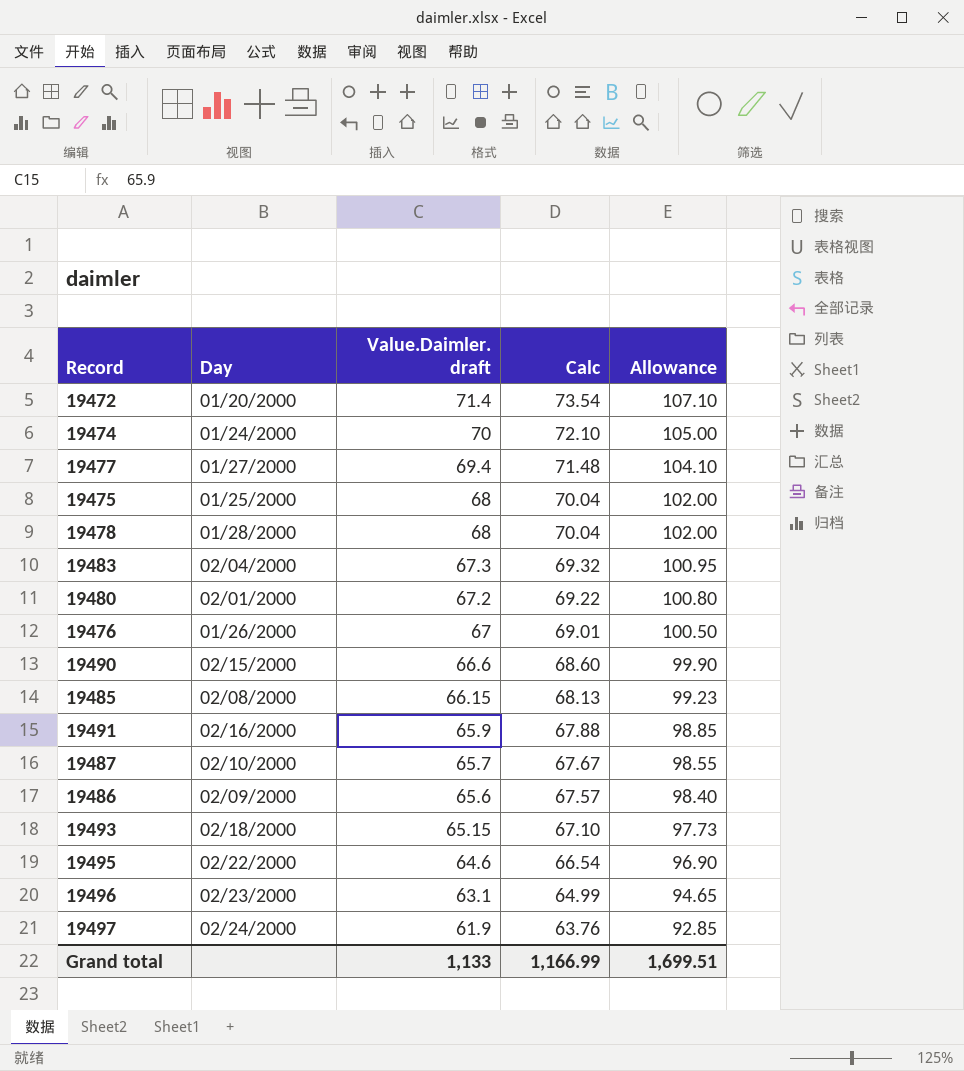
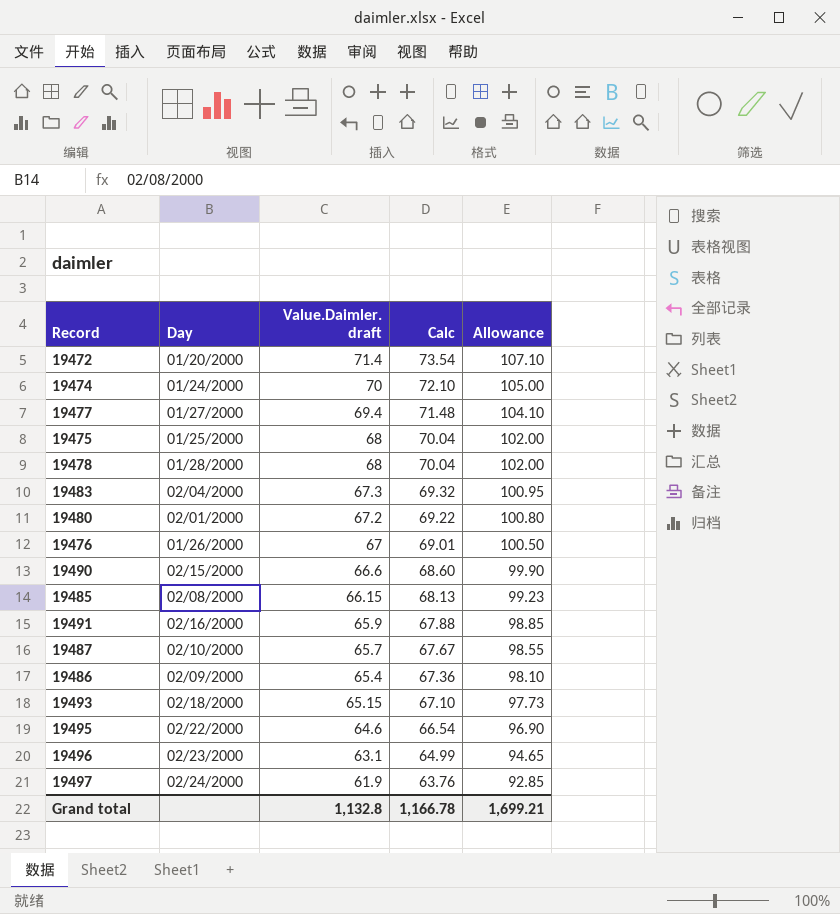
19486 | Value.Daimler. draft: 65.6 -> 65.4
19486 | Calc: 67.57 -> 67.36
19486 | Allowance: 98.40 -> 98.10
Grand total | Value.Daimler. draft: 1,133 -> 1,132.8
Grand total | Calc: 1,166.99 -> 1,166.78
Grand total | Allowance: 1,699.51 -> 1,699.21

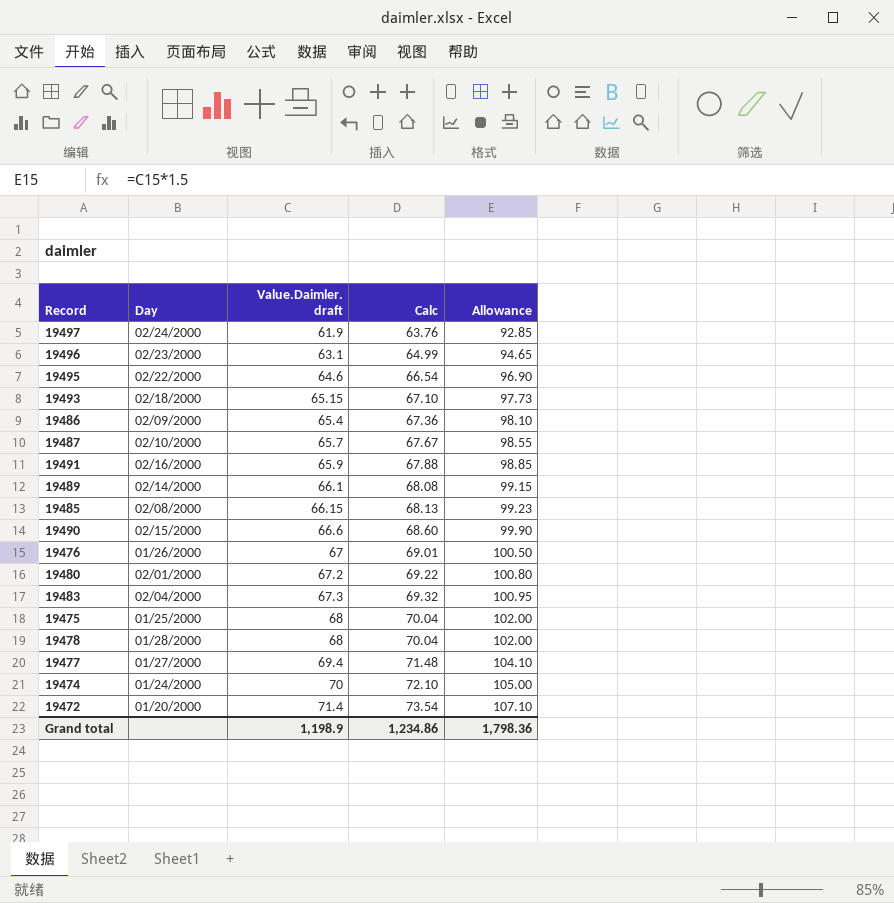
row order: Value.Daimler. draft descending -> Value.Daimler. draft ascending
row 19489: none -> 02/14/2000 | 66.1 | 68.08 | 99.15
Grand total | Value.Daimler. draft: 1,132.8 -> 1,198.9
Grand total | Calc: 1,166.78 -> 1,234.86
Grand total | Allowance: 1,699.21 -> 1,798.36

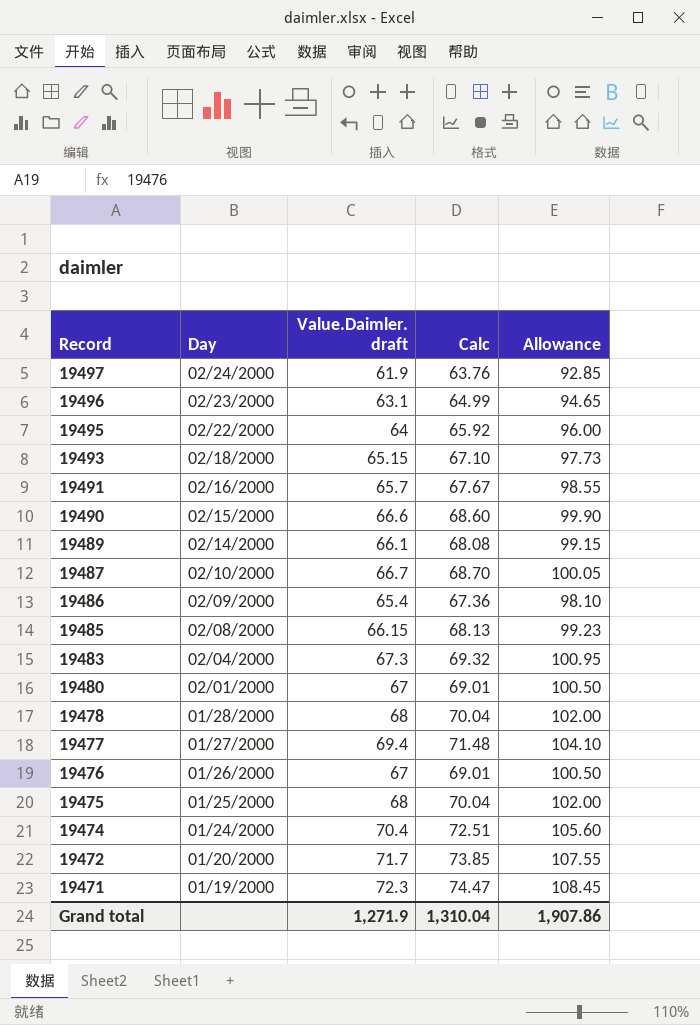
row order: Value.Daimler. draft ascending -> Record descending
19495 | Value.Daimler. draft: 64.6 -> 64
19495 | Calc: 66.54 -> 65.92
19495 | Allowance: 96.90 -> 96.00
19491 | Value.Daimler. draft: 65.9 -> 65.7
19491 | Calc: 67.88 -> 67.67
19491 | Allowance: 98.85 -> 98.55
19487 | Value.Daimler. draft: 65.7 -> 66.7
19487 | Calc: 67.67 -> 68.70
19487 | Allowance: 98.55 -> 100.05
19480 | Value.Daimler. draft: 67.2 -> 67
19480 | Calc: 69.22 -> 69.01
19480 | Allowance: 100.80 -> 100.50
19474 | Value.Daimler. draft: 70 -> 70.4
19474 | Calc: 72.10 -> 72.51
19474 | Allowance: 105.00 -> 105.60
19472 | Value.Daimler. draft: 71.4 -> 71.7
19472 | Calc: 73.54 -> 73.85
19472 | Allowance: 107.10 -> 107.55
row 19471: none -> 01/19/2000 | 72.3 | 74.47 | 108.45
Grand total | Value.Daimler. draft: 1,198.9 -> 1,271.9
Grand total | Calc: 1,234.86 -> 1,310.04
Grand total | Allowance: 1,798.36 -> 1,907.86

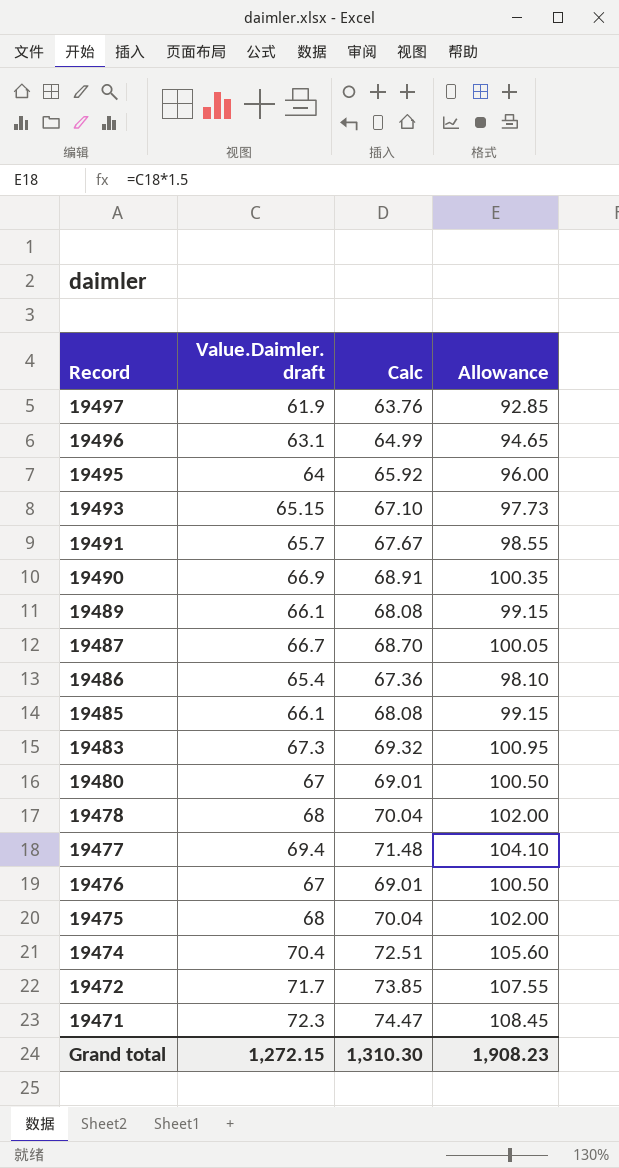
column Day | position: 2 -> none
19490 | Value.Daimler. draft: 66.6 -> 66.9
19490 | Calc: 68.60 -> 68.91
19490 | Allowance: 99.90 -> 100.35
19485 | Value.Daimler. draft: 66.15 -> 66.1
19485 | Calc: 68.13 -> 68.08
19485 | Allowance: 99.23 -> 99.15
Grand total | Value.Daimler. draft: 1,271.9 -> 1,272.15
Grand total | Calc: 1,310.04 -> 1,310.30
Grand total | Allowance: 1,907.86 -> 1,908.23

